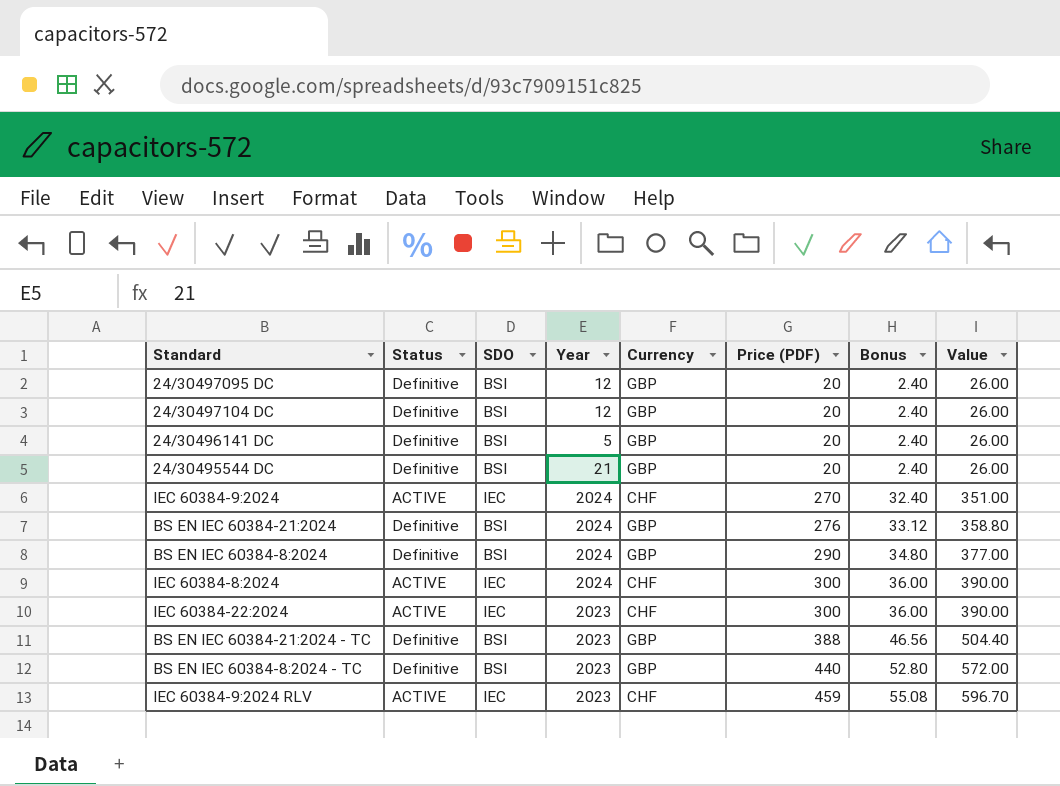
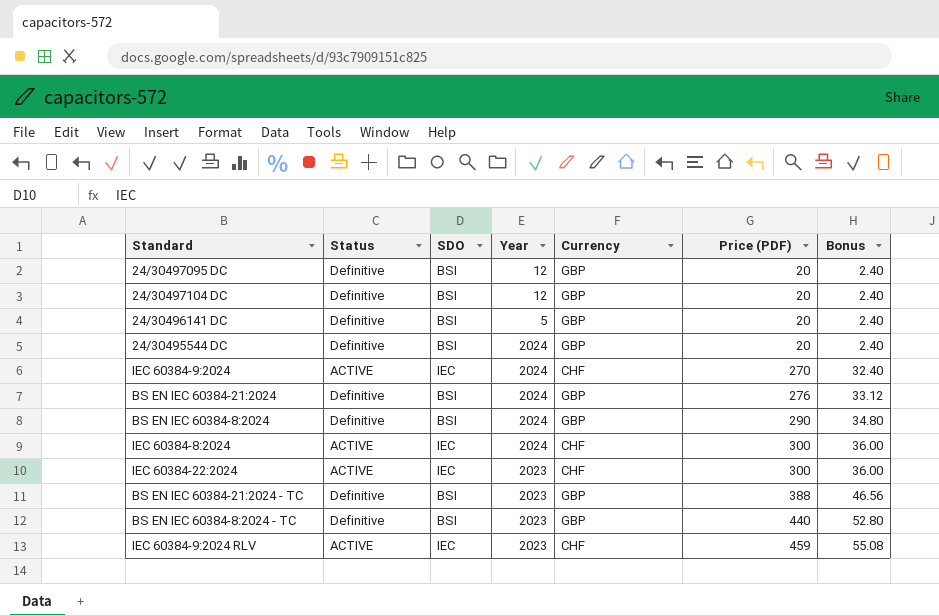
column Value | formula: [Price (PDF)] * 1.3 -> none
24/30495544 DC | Year: 21 -> 2024

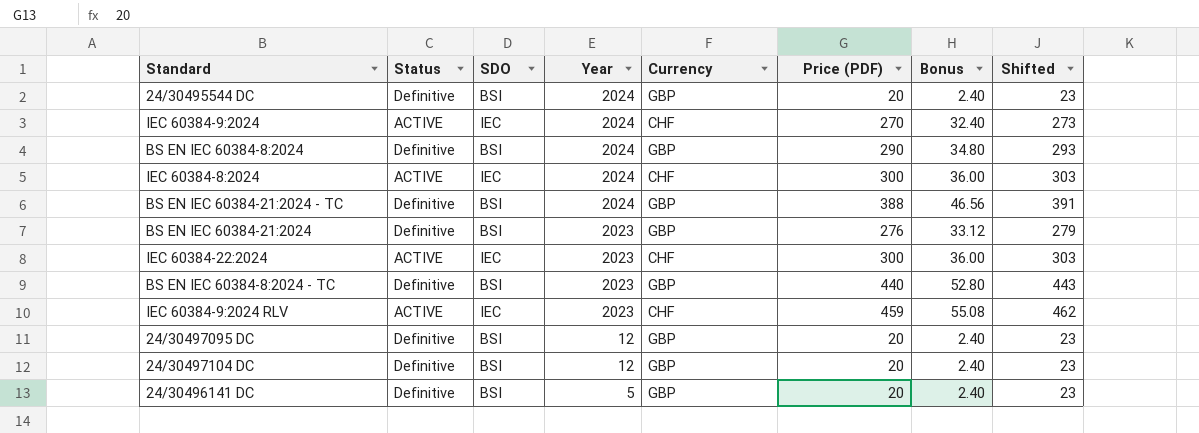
row order: Price (PDF) ascending -> Year descending
column Shifted | formula: none -> [Price (PDF)] + 3
BS EN IEC 60384-21:2024 - TC | Year: 2023 -> 2024
BS EN IEC 60384-21:2024 | Year: 2024 -> 2023

